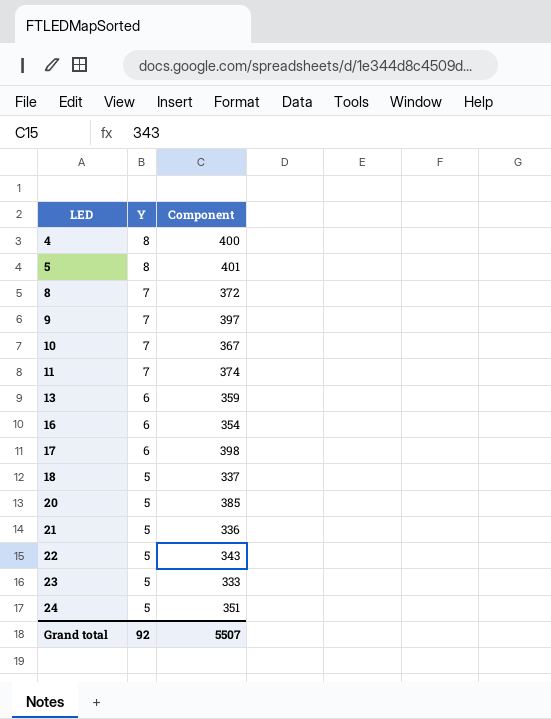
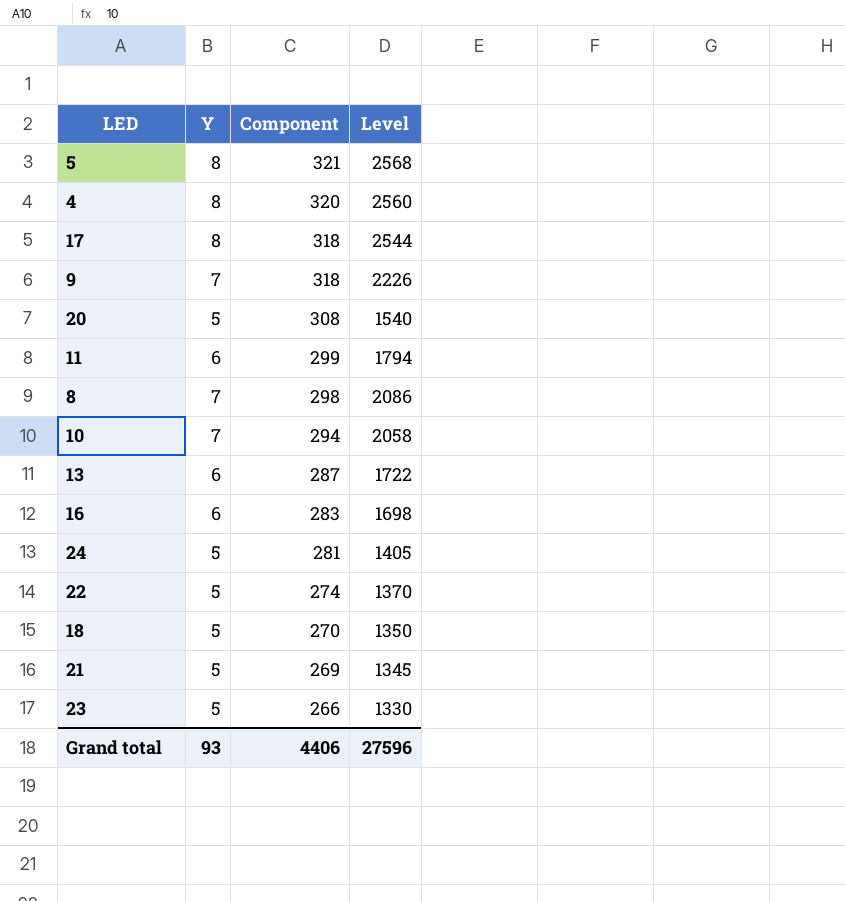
row order: LED ascending -> Component descending
column Level | formula: none -> [Y] * [Component]
5 | Component: 401 -> 321
4 | Component: 400 -> 320
17 | Y: 6 -> 8
17 | Component: 398 -> 318
9 | Component: 397 -> 318
20 | Component: 385 -> 308
11 | Y: 7 -> 6
11 | Component: 374 -> 299
8 | Component: 372 -> 298
10 | Component: 367 -> 294
13 | Component: 359 -> 287
16 | Component: 354 -> 283
24 | Component: 351 -> 281
22 | Component: 343 -> 274
18 | Component: 337 -> 270
21 | Component: 336 -> 269
23 | Component: 333 -> 266
Grand total | Y: 92 -> 93
Grand total | Component: 5507 -> 4406

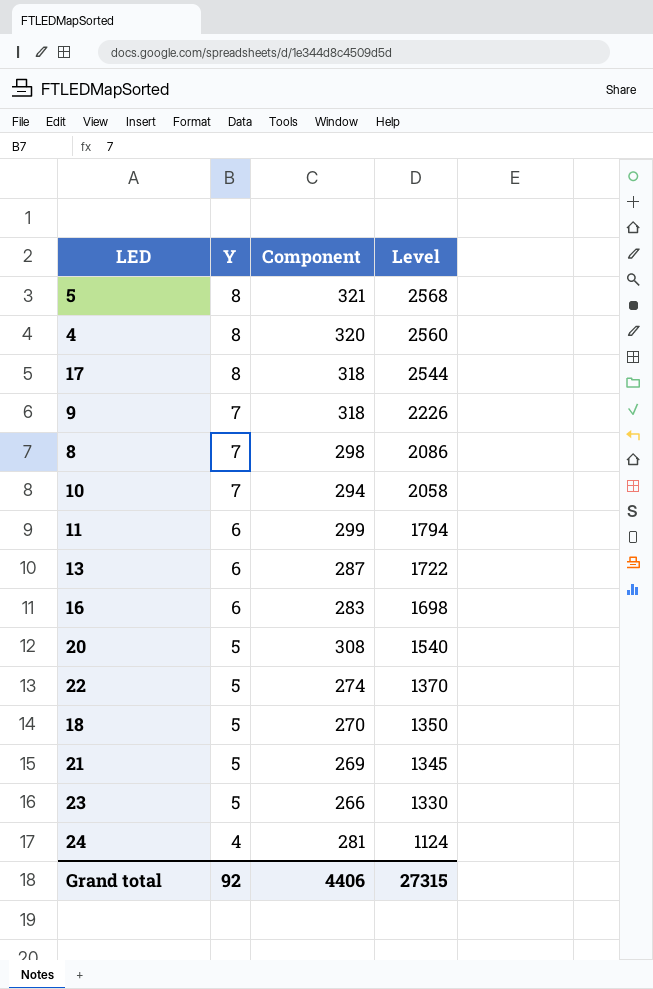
row order: Component descending -> Y descending
24 | Y: 5 -> 4
24 | Level: 1405 -> 1124
Grand total | Y: 93 -> 92
Grand total | Level: 27596 -> 27315

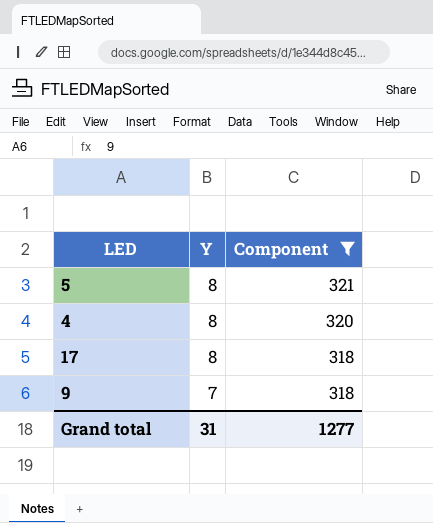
filter: none -> Component >= 318
column Level | formula: [Y] * [Component] -> none
Grand total | Y: 92 -> 31
Grand total | Component: 4406 -> 1277

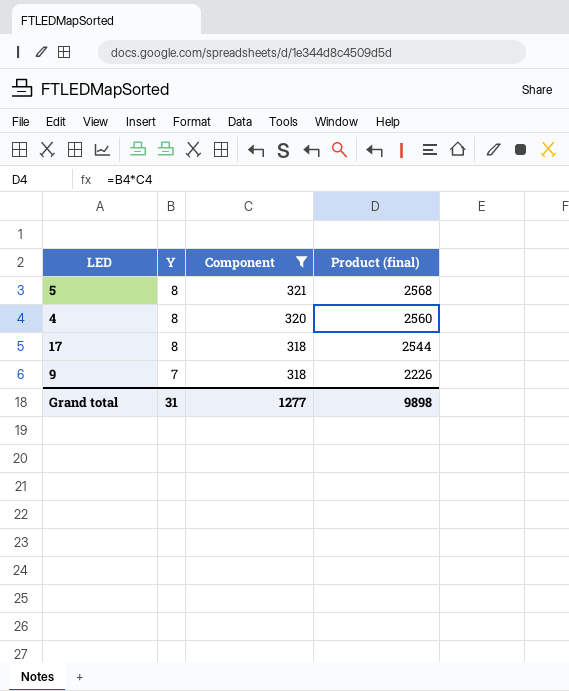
column Product (final) | formula: none -> [Y] * [Component]

